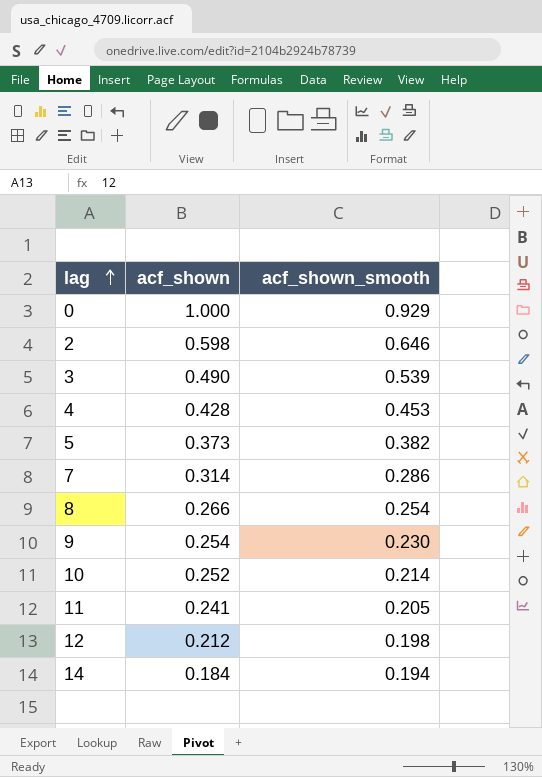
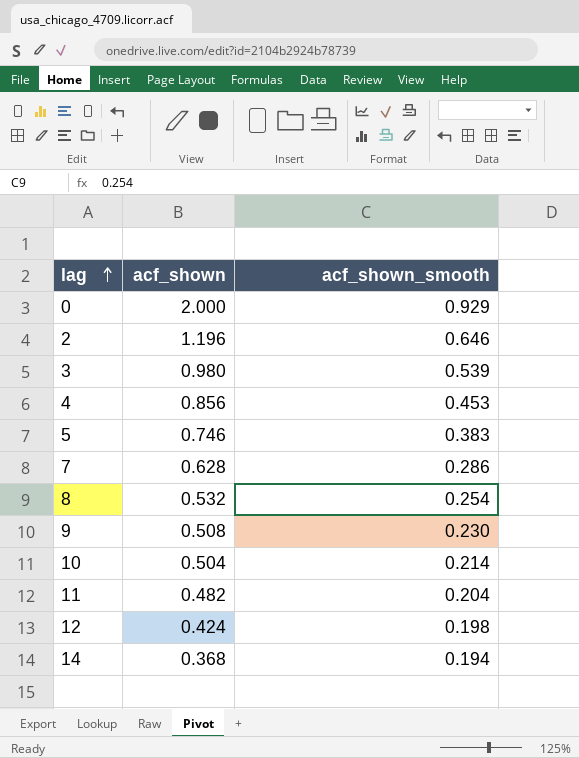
0 | acf_shown: 1.000 -> 2.000
2 | acf_shown: 0.598 -> 1.196
3 | acf_shown: 0.490 -> 0.980
4 | acf_shown: 0.428 -> 0.856
5 | acf_shown: 0.373 -> 0.746
5 | acf_shown_smooth: 0.382 -> 0.383
7 | acf_shown: 0.314 -> 0.628
8 | acf_shown: 0.266 -> 0.532
9 | acf_shown: 0.254 -> 0.508
10 | acf_shown: 0.252 -> 0.504
11 | acf_shown: 0.241 -> 0.482
11 | acf_shown_smooth: 0.205 -> 0.204
12 | acf_shown: 0.212 -> 0.424
14 | acf_shown: 0.184 -> 0.368

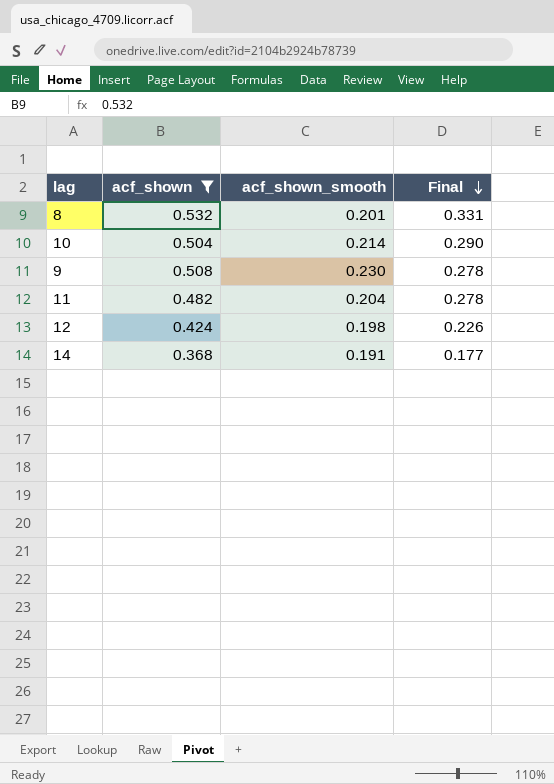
filter: none -> acf_shown <= 0.532
row order: lag ascending -> Final descending
column Final | formula: none -> [acf_shown] - [acf_shown_smooth]
8 | acf_shown_smooth: 0.254 -> 0.201
14 | acf_shown_smooth: 0.194 -> 0.191

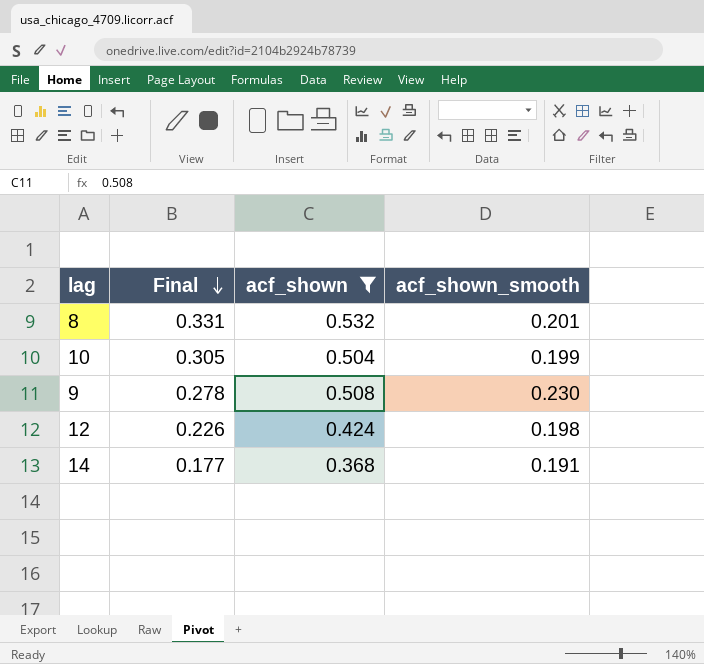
column Final | position: 4 -> 2
row 11: 0.482 | 0.204 | 0.278 -> none
10 | Final: 0.290 -> 0.305
10 | acf_shown_smooth: 0.214 -> 0.199

